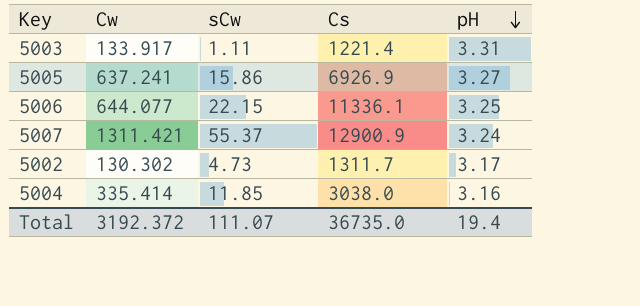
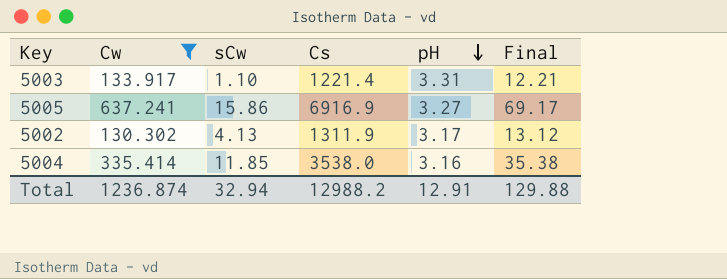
filter: none -> Cw <= 637.241
column Final | formula: none -> [Cs] * 0.01
5003 | sCw: 1.11 -> 1.10
5005 | Cs: 6926.9 -> 6916.9
5002 | sCw: 4.73 -> 4.13
5002 | Cs: 1311.7 -> 1311.9
5004 | Cs: 3038.0 -> 3538.0
Total | Cw: 3192.372 -> 1236.874
Total | sCw: 111.07 -> 32.94
Total | Cs: 36735.0 -> 12988.2
Total | pH: 19.4 -> 12.91

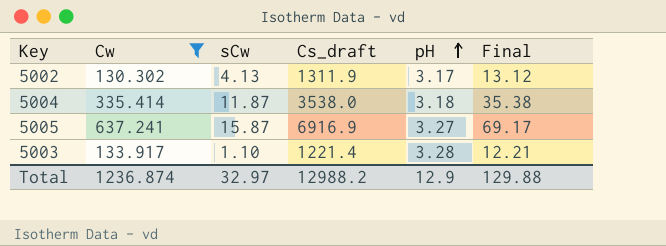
row order: pH descending -> pH ascending
column name: Cs -> Cs_draft
5004 | sCw: 11.85 -> 11.87
5004 | pH: 3.16 -> 3.18
5005 | sCw: 15.86 -> 15.87
5003 | pH: 3.31 -> 3.28
Total | sCw: 32.94 -> 32.97
Total | pH: 12.91 -> 12.9

